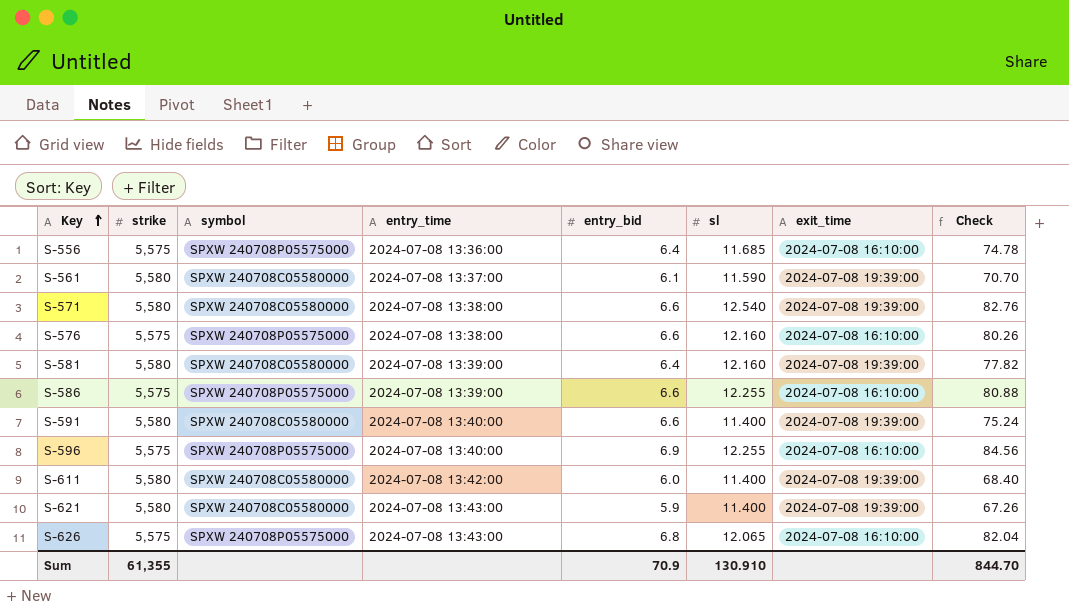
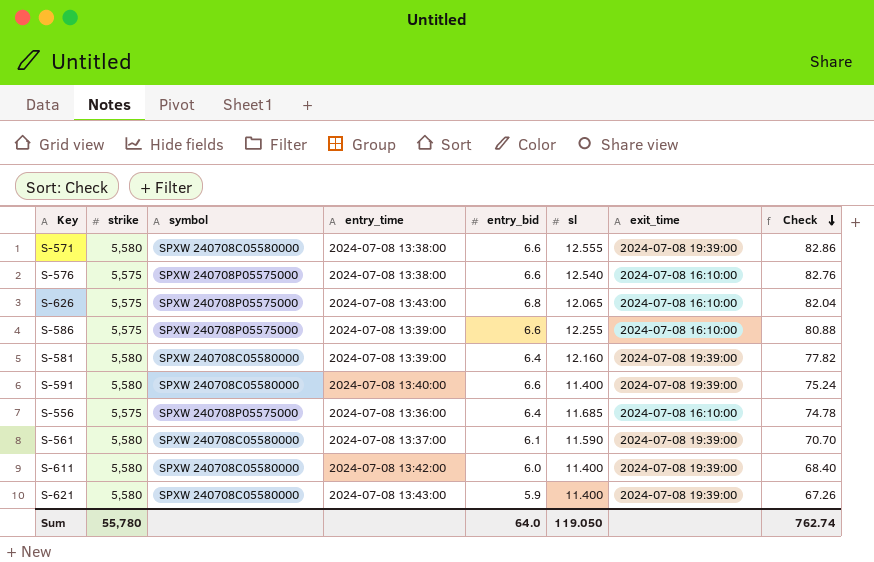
row order: Key ascending -> Check descending
row S-596: 5,575 | SPXW 240708P05575000 | 2024-07-08 13:40:00 | 6.9 | 12.255 | 2024-07-08 16:10:00 | 84.56 -> none
S-571 | sl: 12.540 -> 12.555
S-571 | Check: 82.76 -> 82.86
S-576 | sl: 12.160 -> 12.540
S-576 | Check: 80.26 -> 82.76
Sum | strike: 61,355 -> 55,780
Sum | entry_bid: 70.9 -> 64.0
Sum | sl: 130.910 -> 119.050
Sum | Check: 844.70 -> 762.74

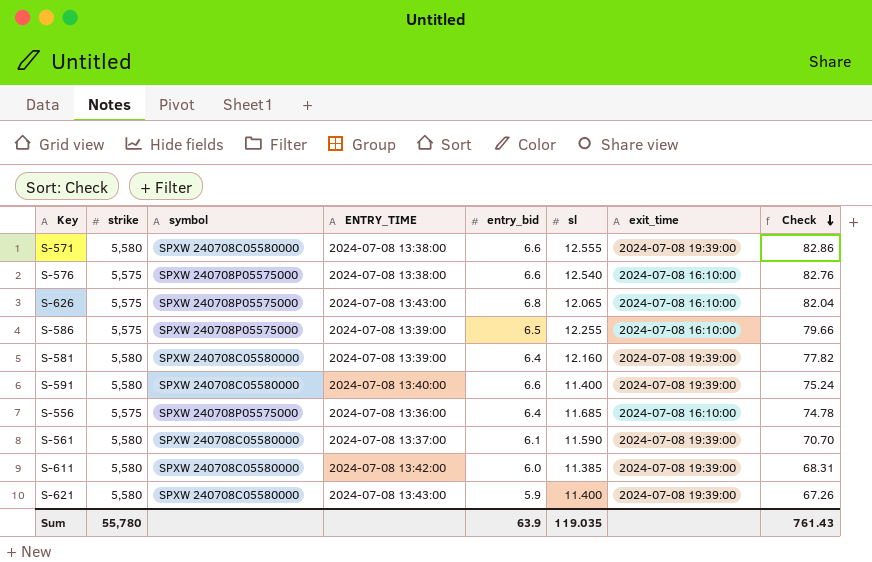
column name: entry_time -> ENTRY_TIME
S-586 | entry_bid: 6.6 -> 6.5
S-586 | Check: 80.88 -> 79.66
S-611 | sl: 11.400 -> 11.385
S-611 | Check: 68.40 -> 68.31
Sum | entry_bid: 64.0 -> 63.9
Sum | sl: 119.050 -> 119.035
Sum | Check: 762.74 -> 761.43

